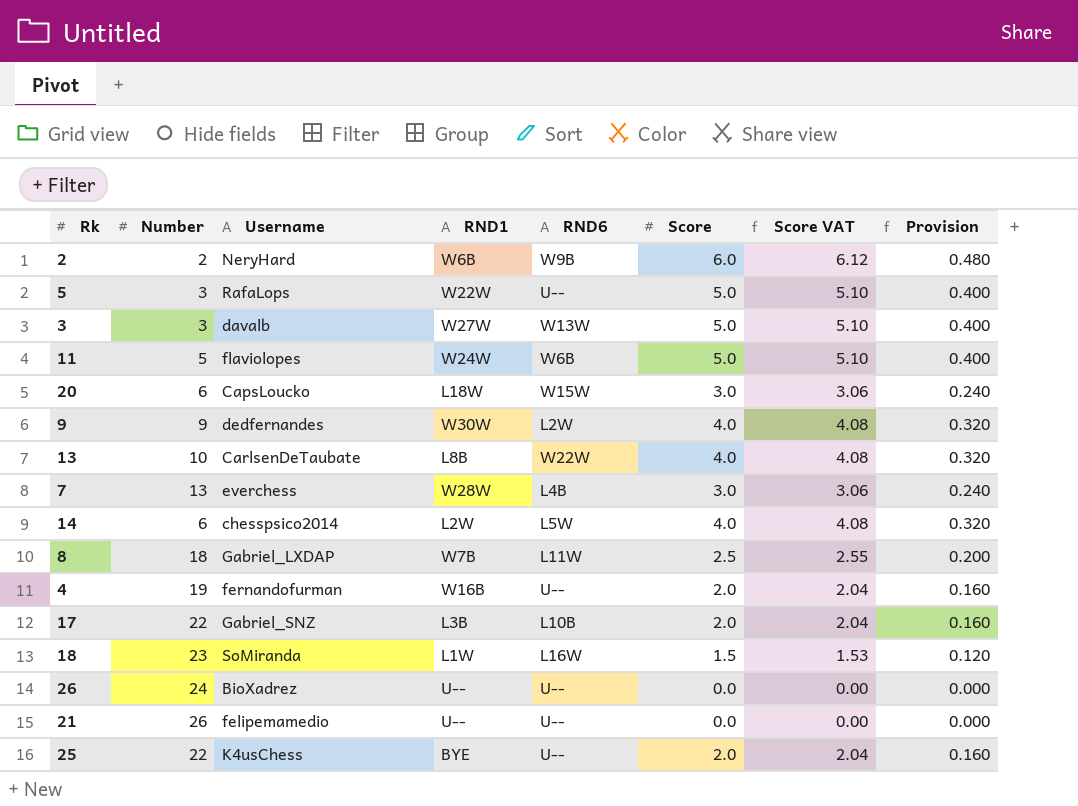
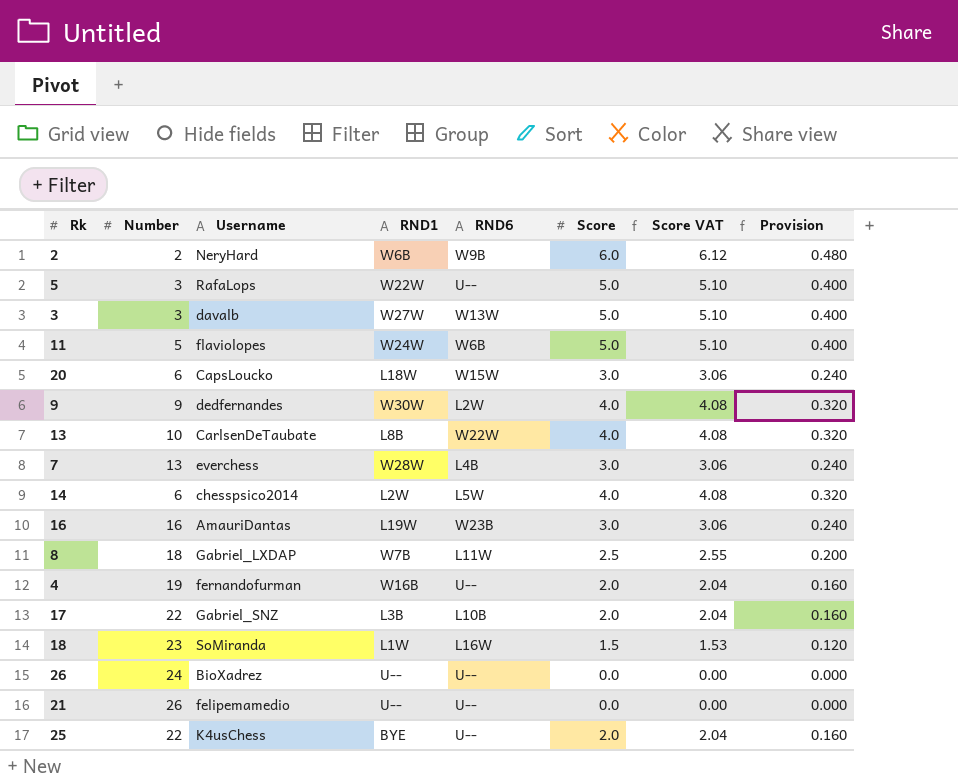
row 16: none -> 16 | AmauriDantas | L19W | W23B | 3.0 | 3.06 | 0.240

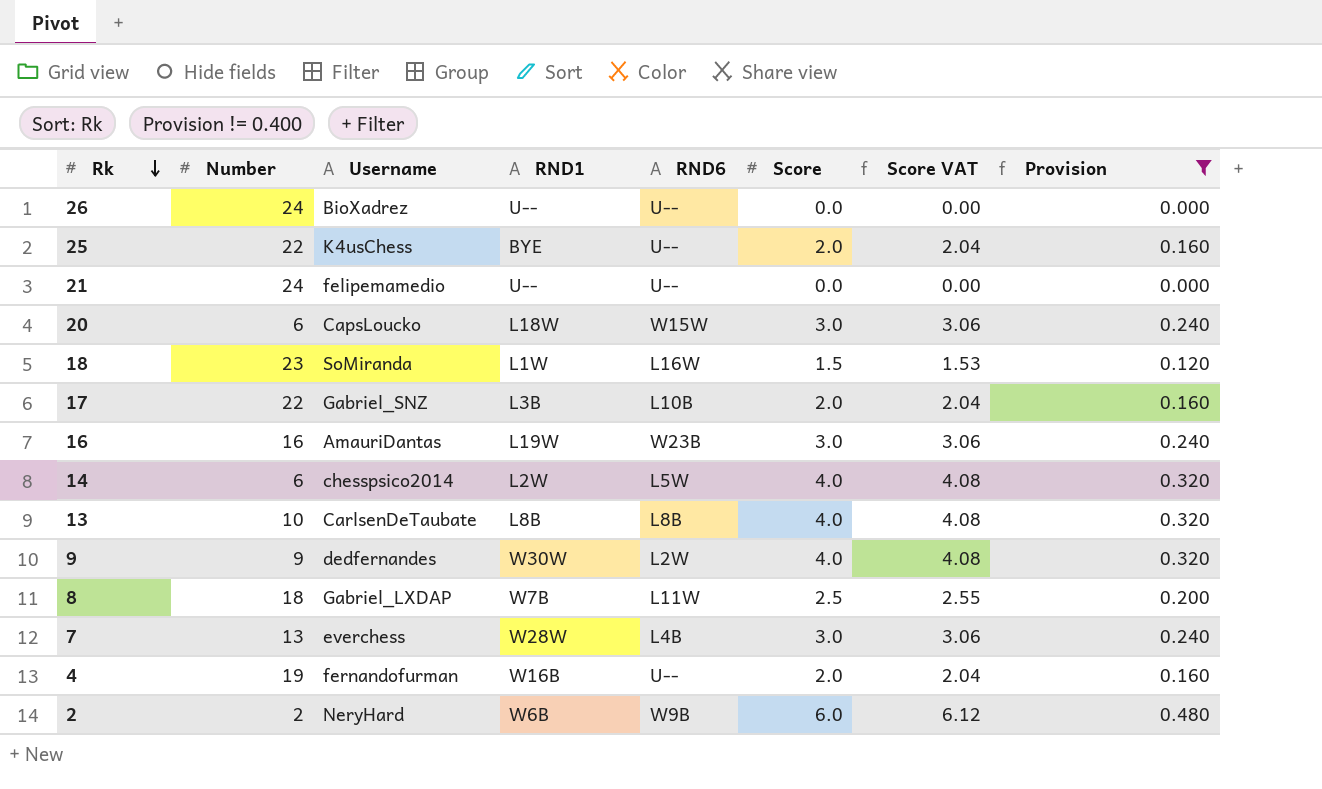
filter: none -> Provision != 0.400
row order: none -> Rk descending
21 | Number: 26 -> 24
13 | RND6: W22W -> L8B

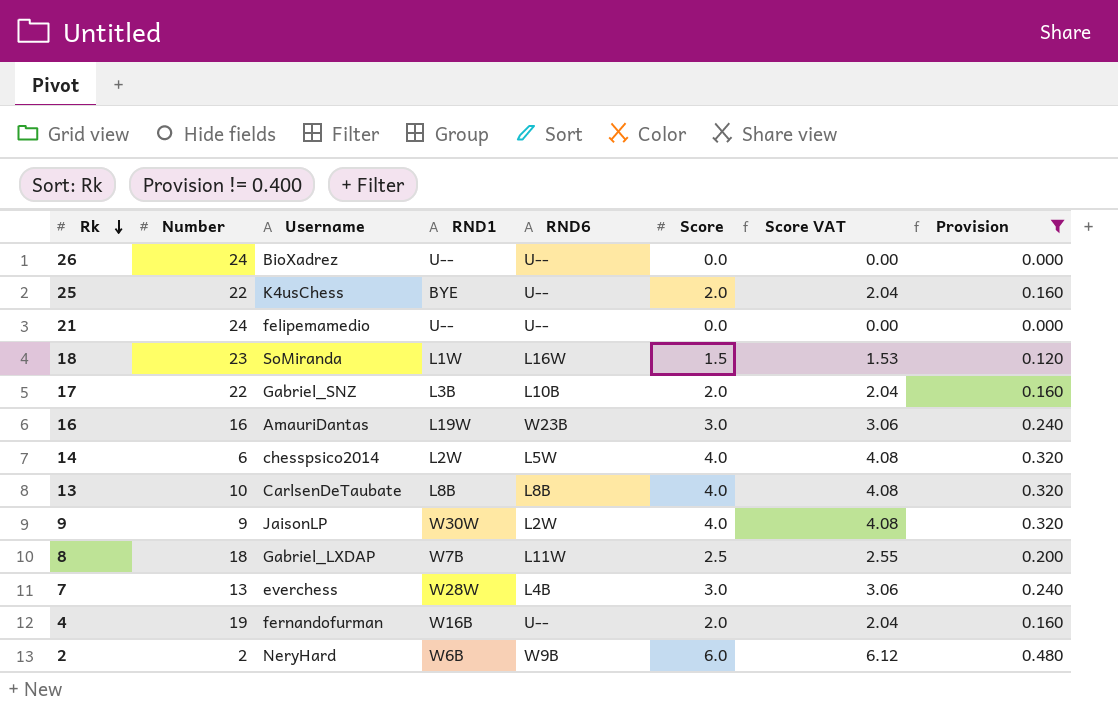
row 20: 6 | CapsLoucko | L18W | W15W | 3.0 | 3.06 | 0.240 -> none
9 | Username: dedfernandes -> JaisonLP

